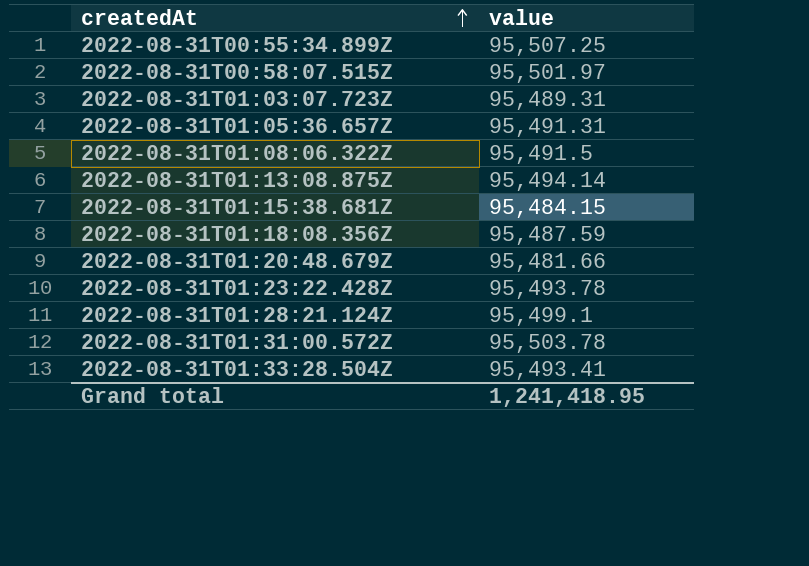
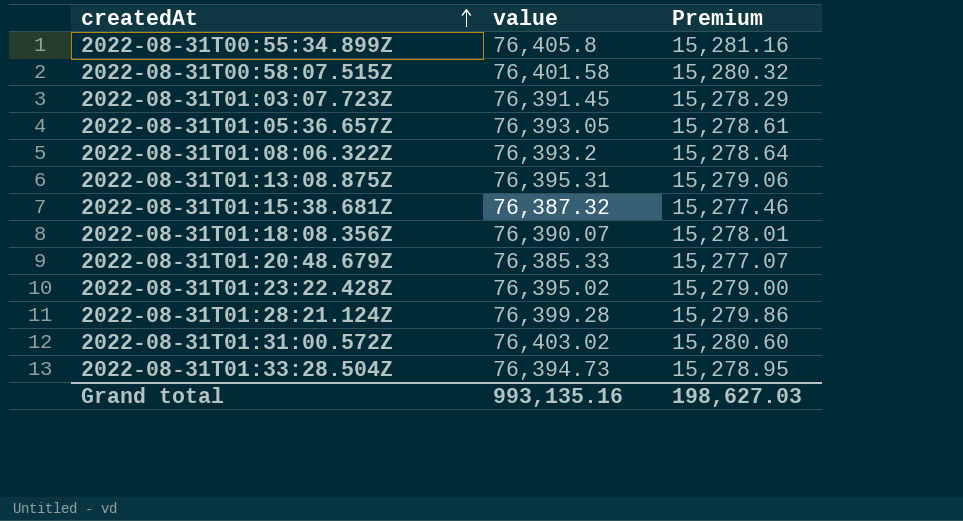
column Premium | formula: none -> [value] * 0.2
2022-08-31T00:55:34.899Z | value: 95,507.25 -> 76,405.8
2022-08-31T00:58:07.515Z | value: 95,501.97 -> 76,401.58
2022-08-31T01:03:07.723Z | value: 95,489.31 -> 76,391.45
2022-08-31T01:05:36.657Z | value: 95,491.31 -> 76,393.05
2022-08-31T01:08:06.322Z | value: 95,491.5 -> 76,393.2
2022-08-31T01:13:08.875Z | value: 95,494.14 -> 76,395.31
2022-08-31T01:15:38.681Z | value: 95,484.15 -> 76,387.32
2022-08-31T01:18:08.356Z | value: 95,487.59 -> 76,390.07
2022-08-31T01:20:48.679Z | value: 95,481.66 -> 76,385.33
2022-08-31T01:23:22.428Z | value: 95,493.78 -> 76,395.02
2022-08-31T01:28:21.124Z | value: 95,499.1 -> 76,399.28
2022-08-31T01:31:00.572Z | value: 95,503.78 -> 76,403.02
2022-08-31T01:33:28.504Z | value: 95,493.41 -> 76,394.73
Grand total | value: 1,241,418.95 -> 993,135.16

